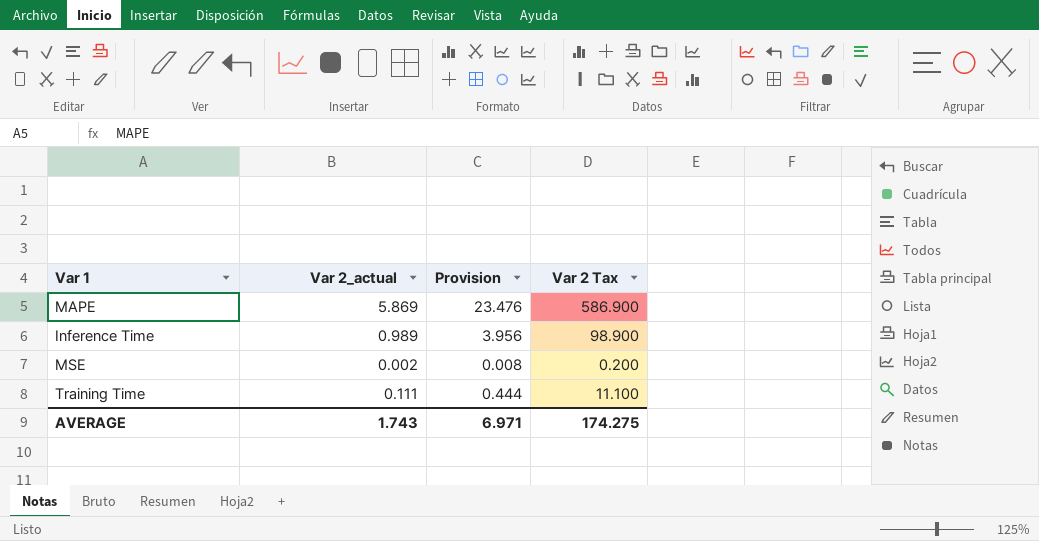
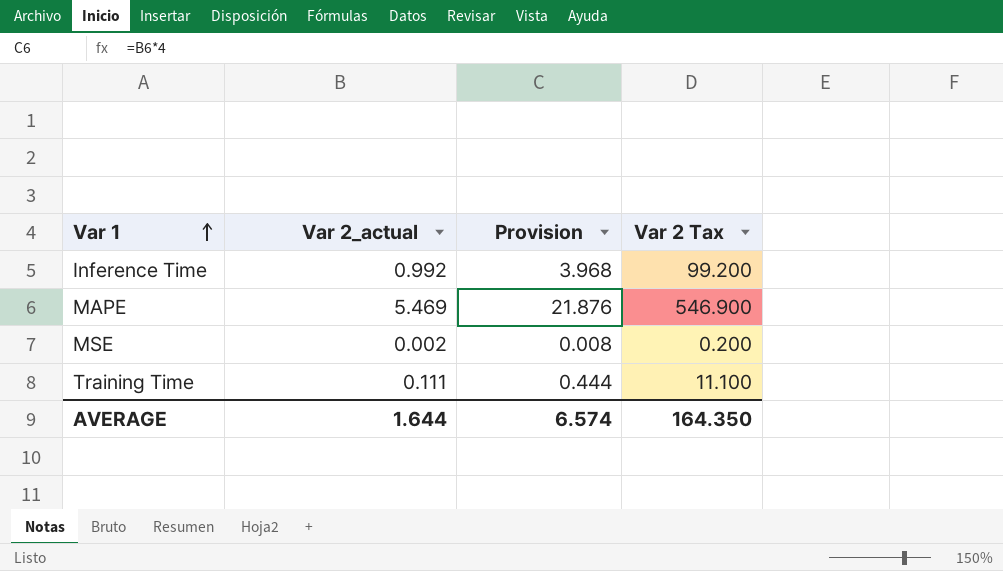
row order: none -> Var 1 ascending
Inference Time | Var 2_actual: 0.989 -> 0.992
Inference Time | Provision: 3.956 -> 3.968
Inference Time | Var 2 Tax: 98.900 -> 99.200
MAPE | Var 2_actual: 5.869 -> 5.469
MAPE | Provision: 23.476 -> 21.876
MAPE | Var 2 Tax: 586.900 -> 546.900
AVERAGE | Var 2_actual: 1.743 -> 1.644
AVERAGE | Provision: 6.971 -> 6.574
AVERAGE | Var 2 Tax: 174.275 -> 164.350

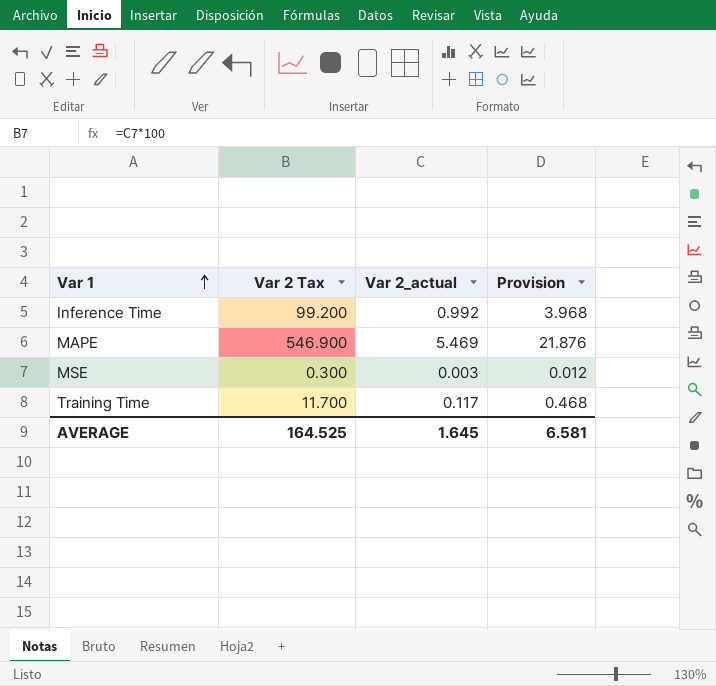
column Var 2 Tax | position: 4 -> 2
MSE | Var 2 Tax: 0.200 -> 0.300
MSE | Var 2_actual: 0.002 -> 0.003
MSE | Provision: 0.008 -> 0.012
Training Time | Var 2 Tax: 11.100 -> 11.700
Training Time | Var 2_actual: 0.111 -> 0.117
Training Time | Provision: 0.444 -> 0.468
AVERAGE | Var 2 Tax: 164.350 -> 164.525
AVERAGE | Var 2_actual: 1.644 -> 1.645
AVERAGE | Provision: 6.574 -> 6.581

